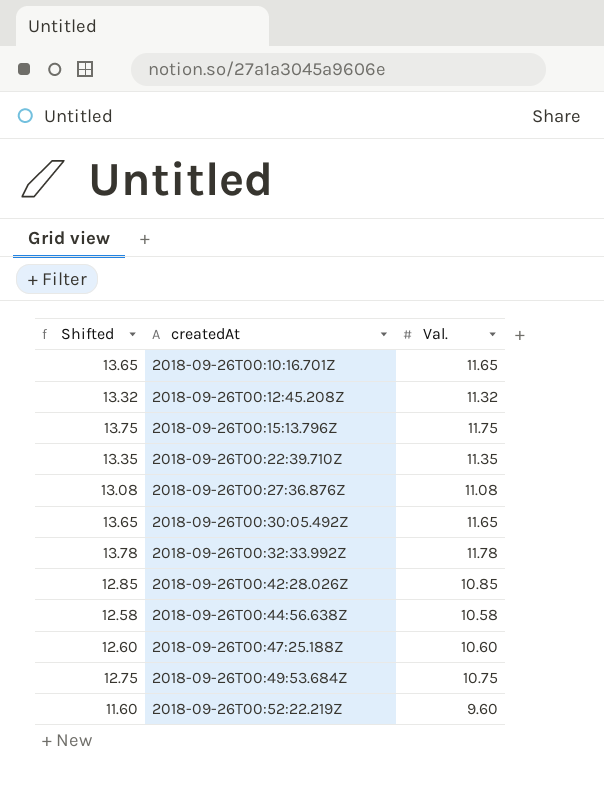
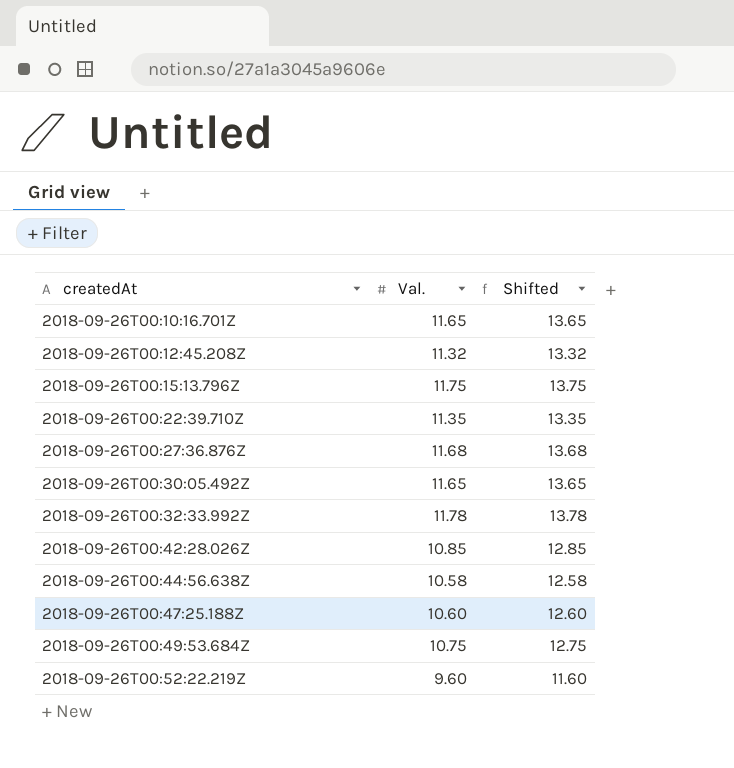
column Shifted | position: 1 -> 3
2018-09-26T00:27:36.876Z | Val.: 11.08 -> 11.68
2018-09-26T00:27:36.876Z | Shifted: 13.08 -> 13.68

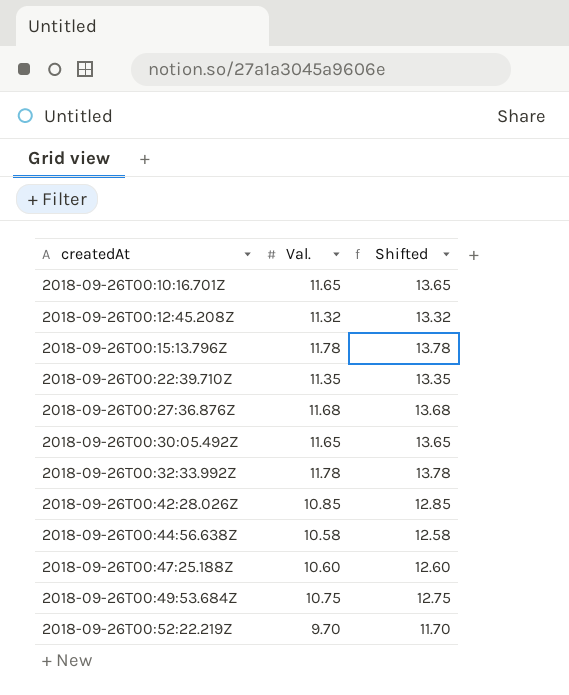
2018-09-26T00:15:13.796Z | Val.: 11.75 -> 11.78
2018-09-26T00:15:13.796Z | Shifted: 13.75 -> 13.78
2018-09-26T00:52:22.219Z | Val.: 9.60 -> 9.70
2018-09-26T00:52:22.219Z | Shifted: 11.60 -> 11.70

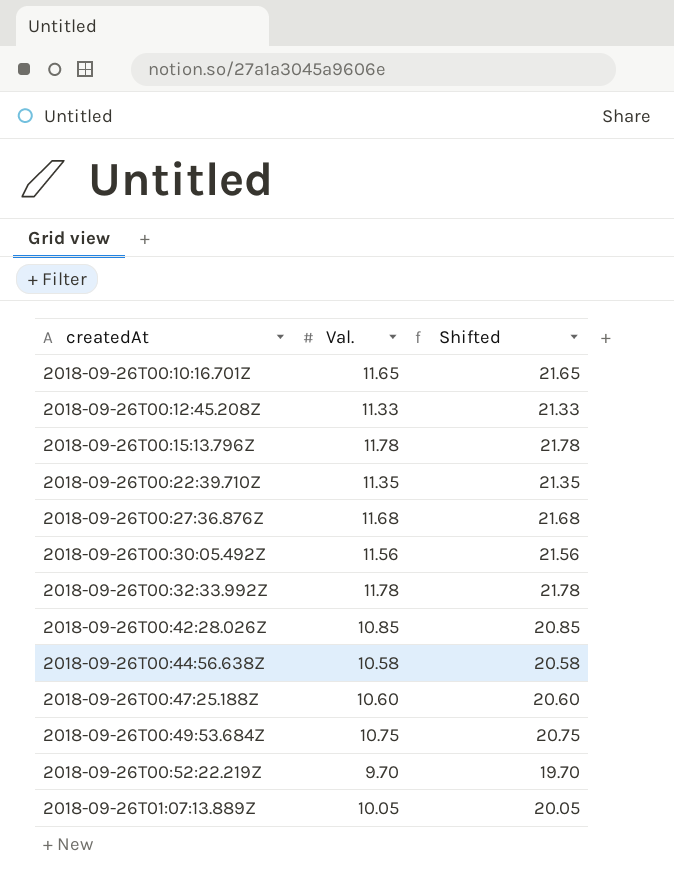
column Shifted | formula: [Val.] + 2 -> [Val.] + 10
2018-09-26T00:12:45.208Z | Val.: 11.32 -> 11.33
2018-09-26T00:30:05.492Z | Val.: 11.65 -> 11.56
row 2018-09-26T01:07:13.889Z: none -> 10.05 | 20.05

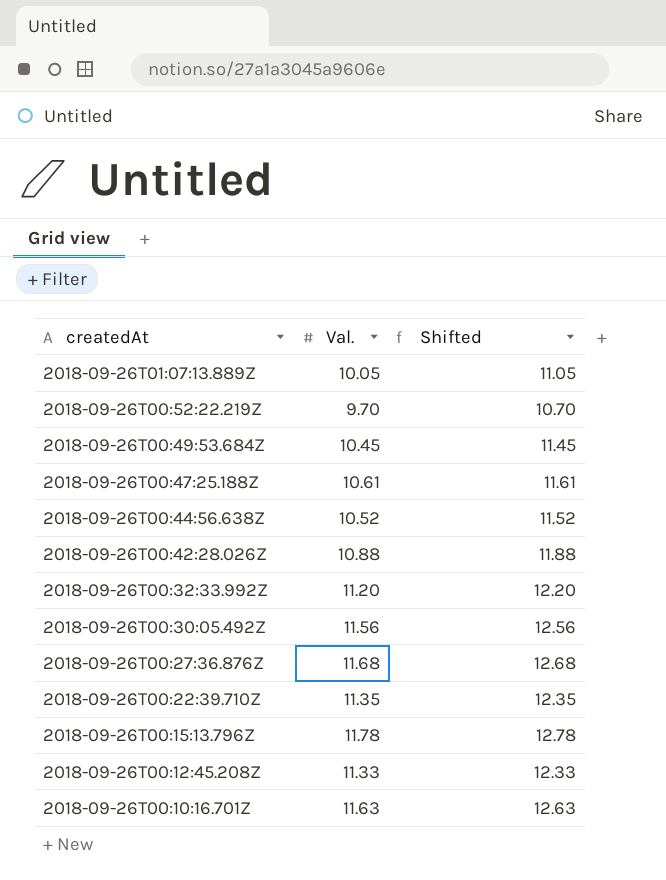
row order: createdAt ascending -> createdAt descending
column Shifted | formula: [Val.] + 10 -> [Val.] + 1
2018-09-26T00:49:53.684Z | Val.: 10.75 -> 10.45
2018-09-26T00:47:25.188Z | Val.: 10.60 -> 10.61
2018-09-26T00:44:56.638Z | Val.: 10.58 -> 10.52
2018-09-26T00:42:28.026Z | Val.: 10.85 -> 10.88
2018-09-26T00:32:33.992Z | Val.: 11.78 -> 11.20
2018-09-26T00:10:16.701Z | Val.: 11.65 -> 11.63

